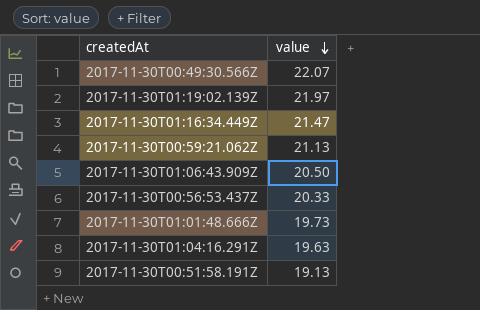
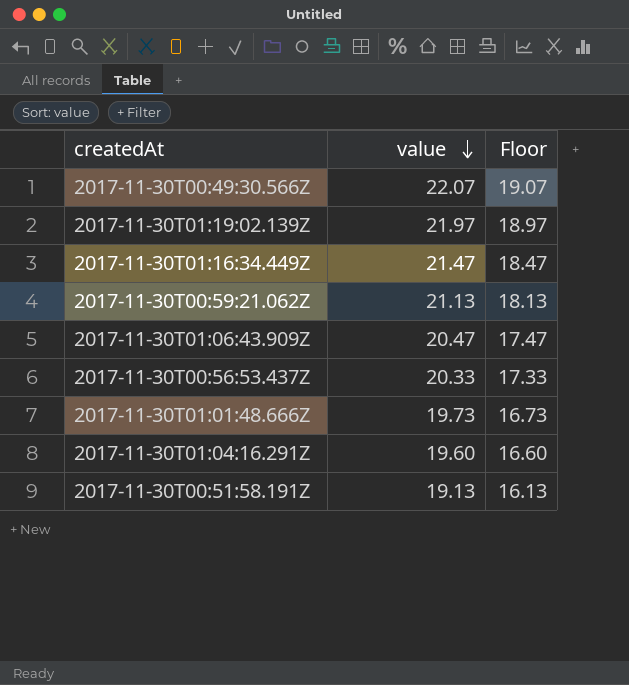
column Floor | formula: none -> [value] - 3
2017-11-30T01:06:43.909Z | value: 20.50 -> 20.47
2017-11-30T01:04:16.291Z | value: 19.63 -> 19.60

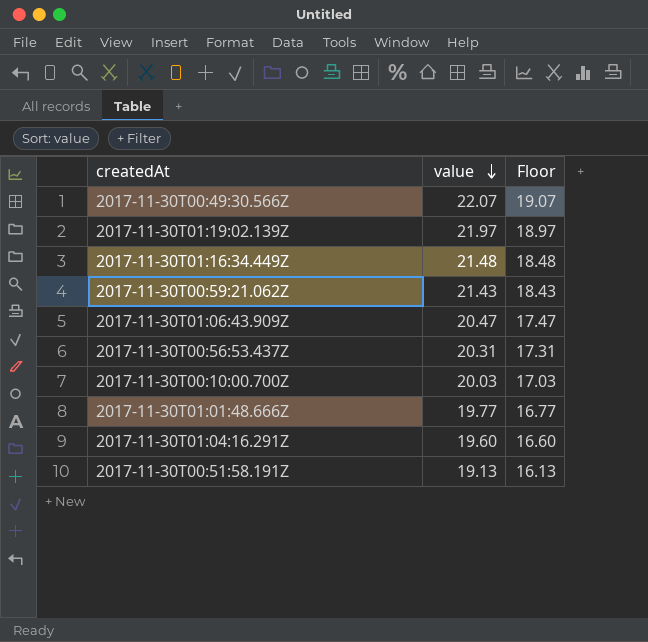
2017-11-30T01:16:34.449Z | value: 21.47 -> 21.48
2017-11-30T01:16:34.449Z | Floor: 18.47 -> 18.48
2017-11-30T00:59:21.062Z | value: 21.13 -> 21.43
2017-11-30T00:59:21.062Z | Floor: 18.13 -> 18.43
2017-11-30T00:56:53.437Z | value: 20.33 -> 20.31
2017-11-30T00:56:53.437Z | Floor: 17.33 -> 17.31
row 2017-11-30T00:10:00.700Z: none -> 20.03 | 17.03
2017-11-30T01:01:48.666Z | value: 19.73 -> 19.77
2017-11-30T01:01:48.666Z | Floor: 16.73 -> 16.77

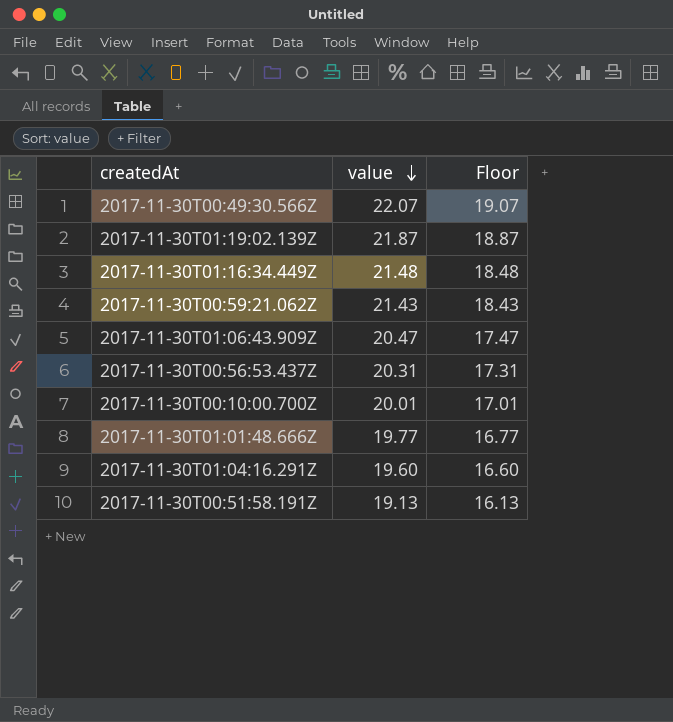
2017-11-30T01:19:02.139Z | value: 21.97 -> 21.87
2017-11-30T01:19:02.139Z | Floor: 18.97 -> 18.87
2017-11-30T00:10:00.700Z | value: 20.03 -> 20.01
2017-11-30T00:10:00.700Z | Floor: 17.03 -> 17.01

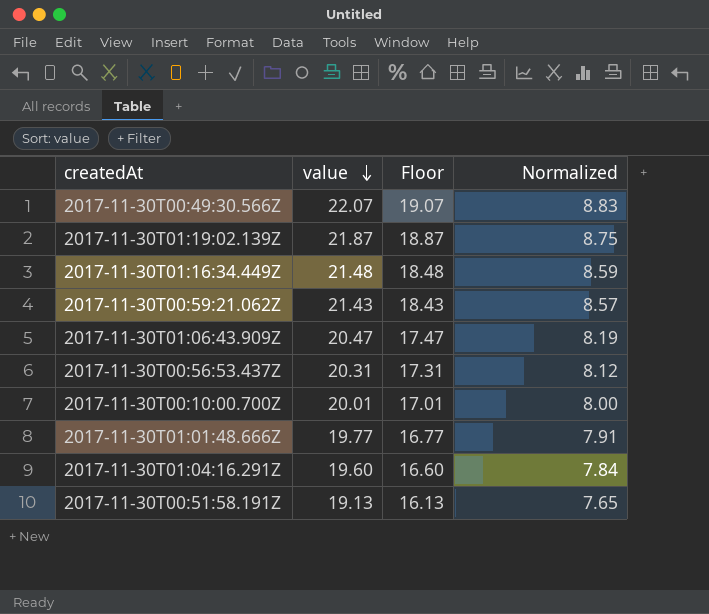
column Normalized | formula: none -> [value] * 0.4

